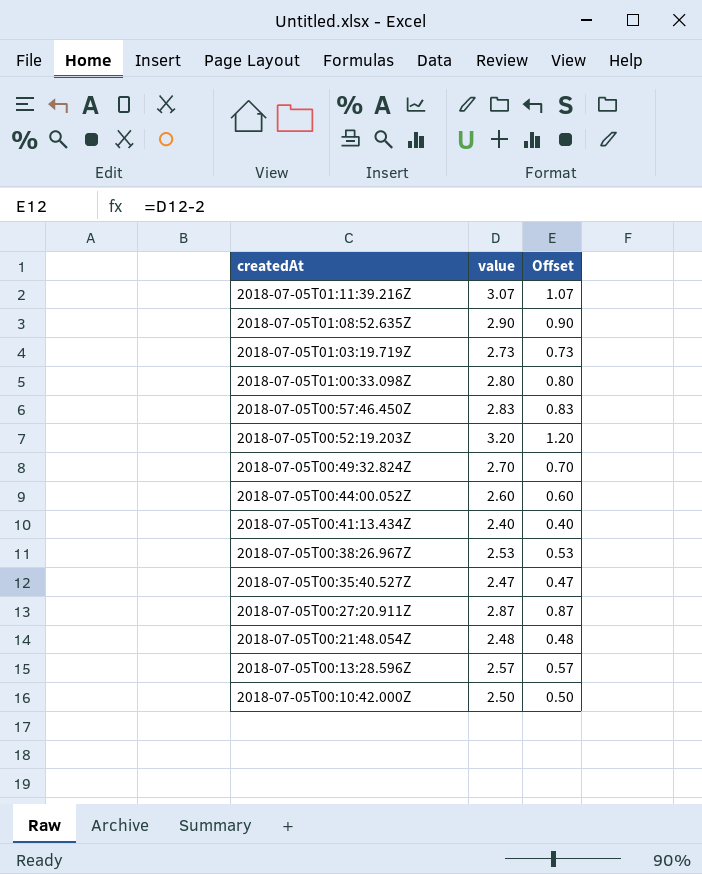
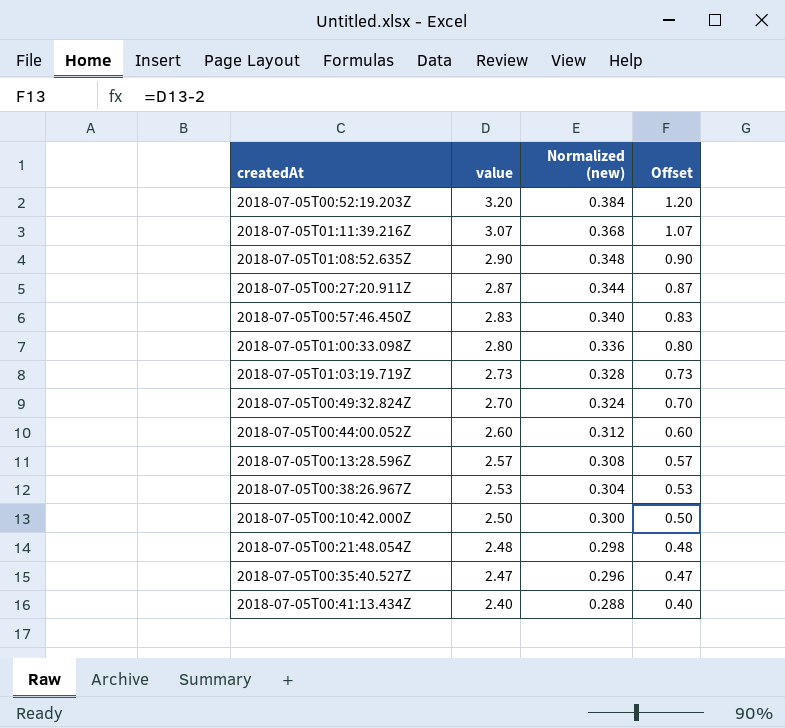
row order: createdAt descending -> value descending
column Normalized (new) | formula: none -> [value] * 0.12

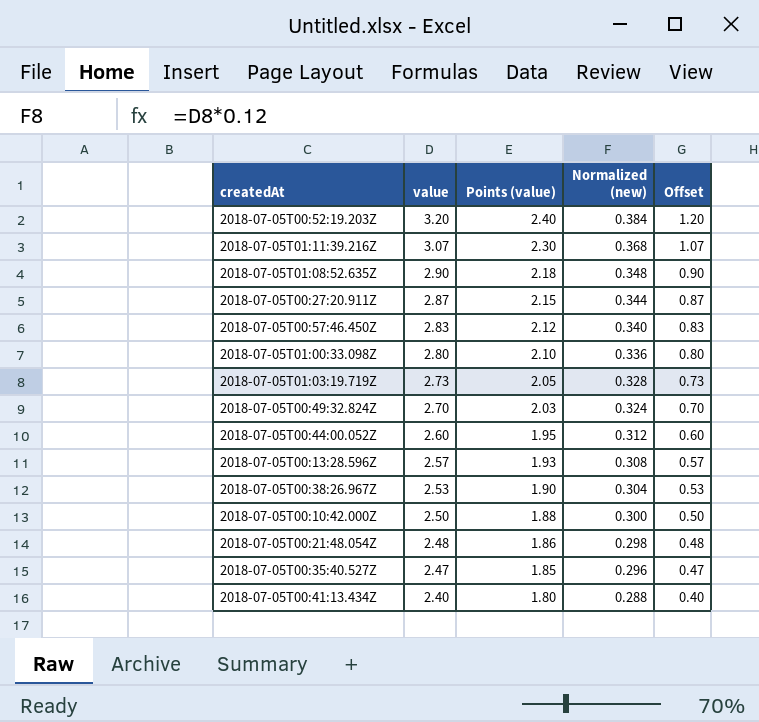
column Points (value) | formula: none -> [value] * 0.75

